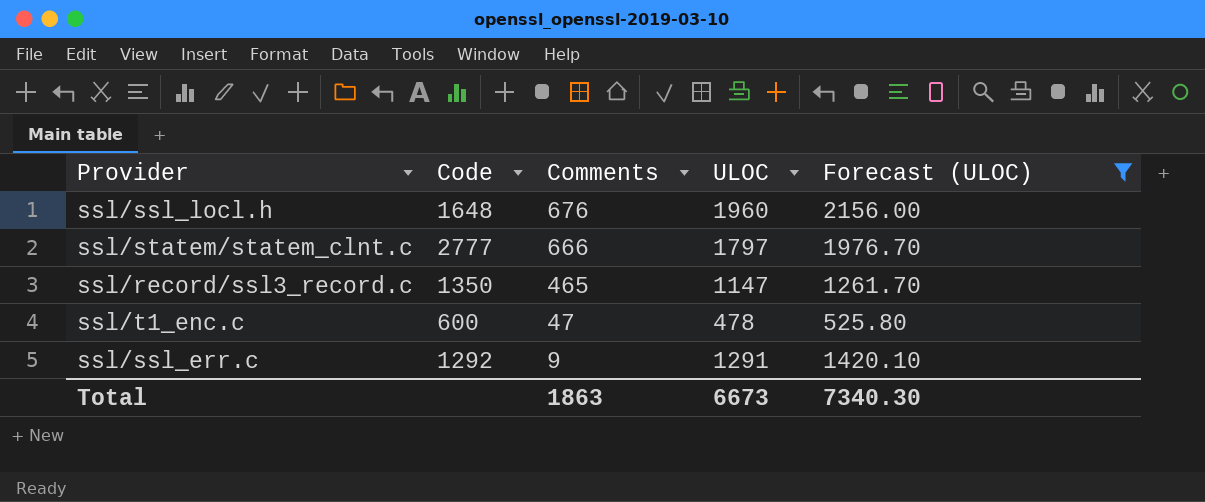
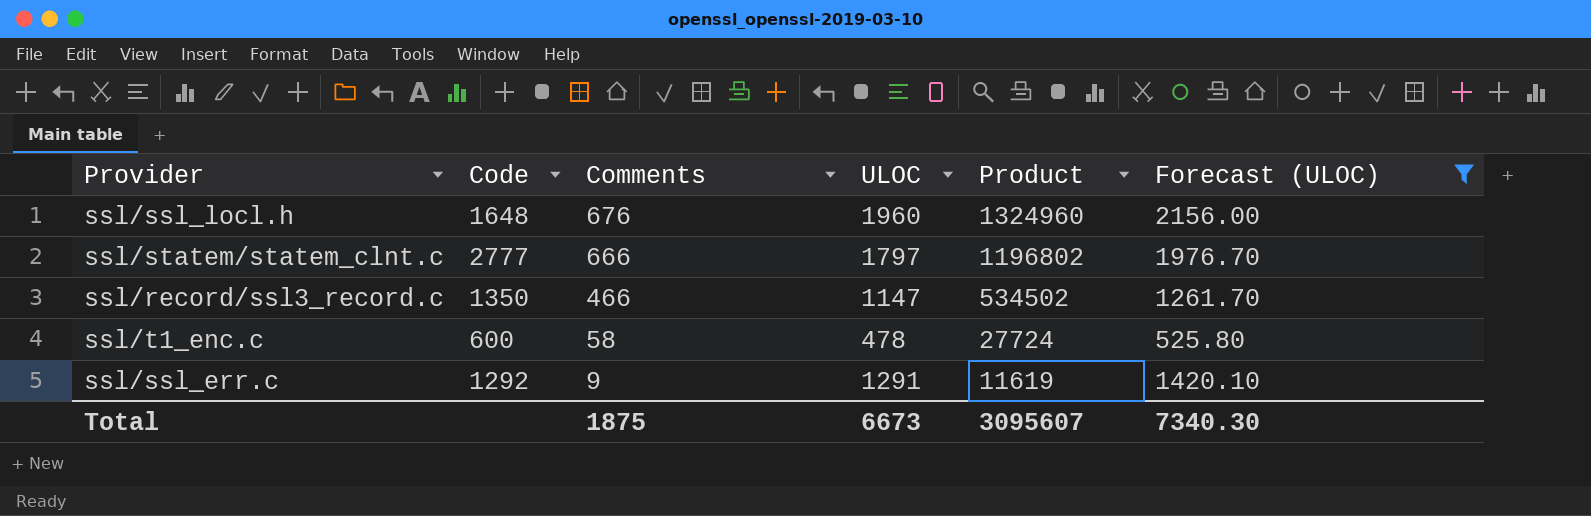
column Product | formula: none -> [Comments] * [ULOC]
ssl/record/ssl3_record.c | Comments: 465 -> 466
ssl/t1_enc.c | Comments: 47 -> 58
Total | Comments: 1863 -> 1875

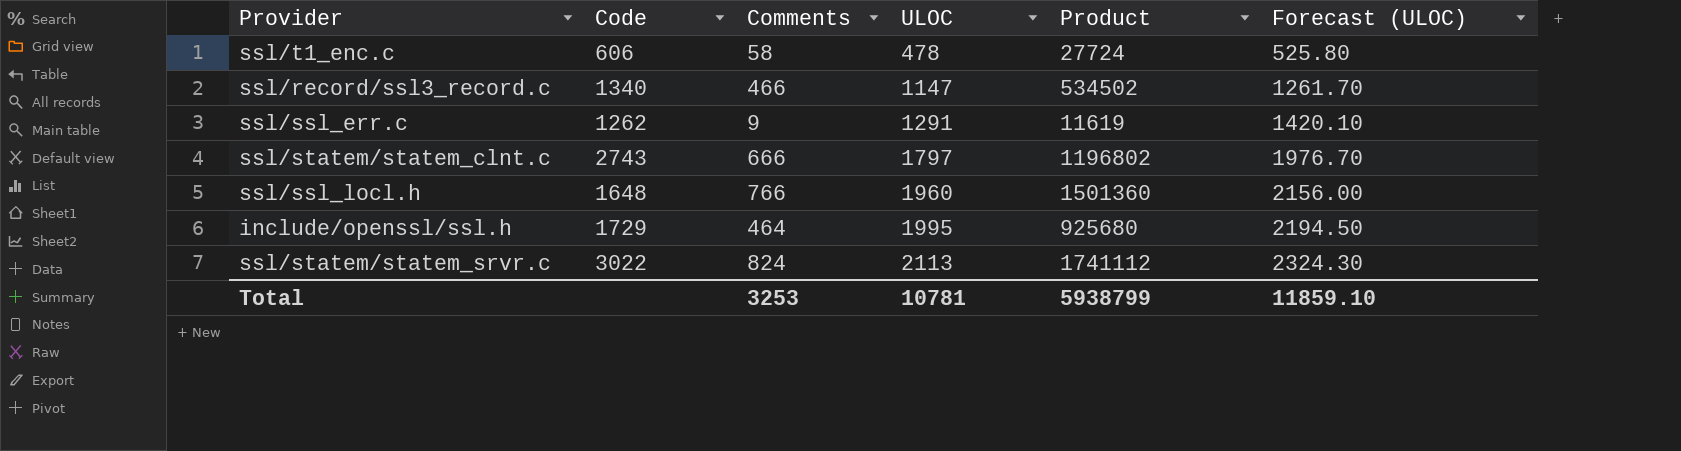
filter: Forecast (ULOC) <= 2156.00 -> none
row order: Comments descending -> ULOC ascending
ssl/t1_enc.c | Code: 600 -> 606
ssl/record/ssl3_record.c | Code: 1350 -> 1340
ssl/ssl_err.c | Code: 1292 -> 1262
ssl/statem/statem_clnt.c | Code: 2777 -> 2743
ssl/ssl_locl.h | Comments: 676 -> 766
ssl/ssl_locl.h | Product: 1324960 -> 1501360
Total | Comments: 1875 -> 3253
Total | ULOC: 6673 -> 10781
Total | Product: 3095607 -> 5938799
Total | Forecast (ULOC): 7340.30 -> 11859.10

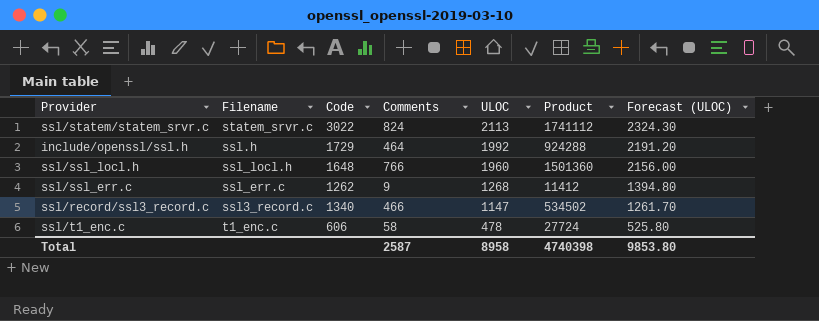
row order: ULOC ascending -> ULOC descending
column Filename | position: none -> 2
row ssl/statem/statem_clnt.c: 2743 | 666 | 1797 | 1196802 | 1976.70 -> none
include/openssl/ssl.h | ULOC: 1995 -> 1992
include/openssl/ssl.h | Product: 925680 -> 924288
include/openssl/ssl.h | Forecast (ULOC): 2194.50 -> 2191.20
ssl/ssl_err.c | ULOC: 1291 -> 1268
ssl/ssl_err.c | Product: 11619 -> 11412
ssl/ssl_err.c | Forecast (ULOC): 1420.10 -> 1394.80
Total | Comments: 3253 -> 2587
Total | ULOC: 10781 -> 8958
Total | Product: 5938799 -> 4740398
Total | Forecast (ULOC): 11859.10 -> 9853.80

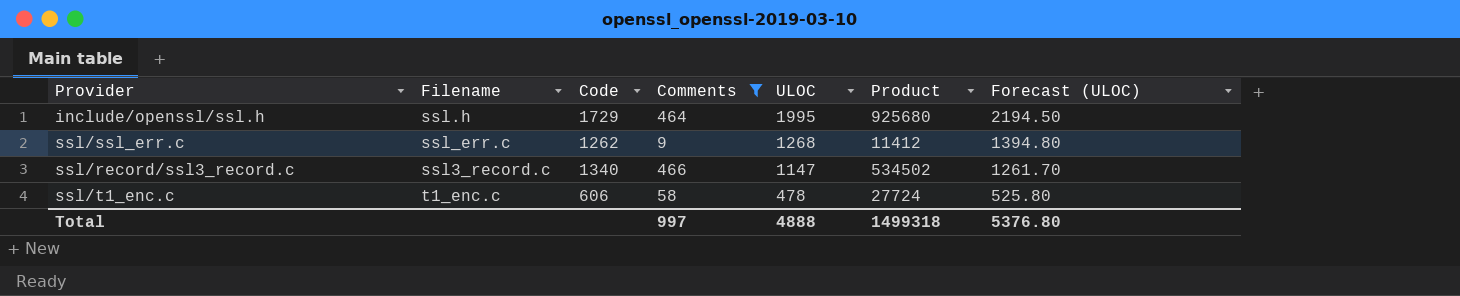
filter: none -> Comments <= 466
include/openssl/ssl.h | ULOC: 1992 -> 1995
include/openssl/ssl.h | Product: 924288 -> 925680
include/openssl/ssl.h | Forecast (ULOC): 2191.20 -> 2194.50
Total | Comments: 2587 -> 997
Total | ULOC: 8958 -> 4888
Total | Product: 4740398 -> 1499318
Total | Forecast (ULOC): 9853.80 -> 5376.80

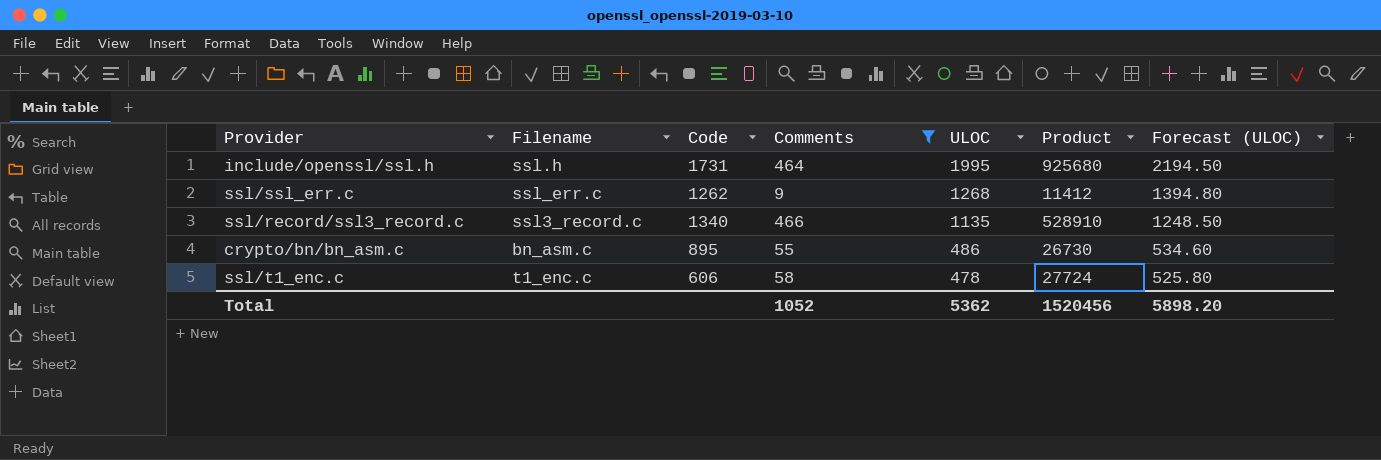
include/openssl/ssl.h | Code: 1729 -> 1731
ssl/record/ssl3_record.c | ULOC: 1147 -> 1135
ssl/record/ssl3_record.c | Product: 534502 -> 528910
ssl/record/ssl3_record.c | Forecast (ULOC): 1261.70 -> 1248.50
row crypto/bn/bn_asm.c: none -> bn_asm.c | 895 | 55 | 486 | 26730 | 534.60
Total | Comments: 997 -> 1052
Total | ULOC: 4888 -> 5362
Total | Product: 1499318 -> 1520456
Total | Forecast (ULOC): 5376.80 -> 5898.20

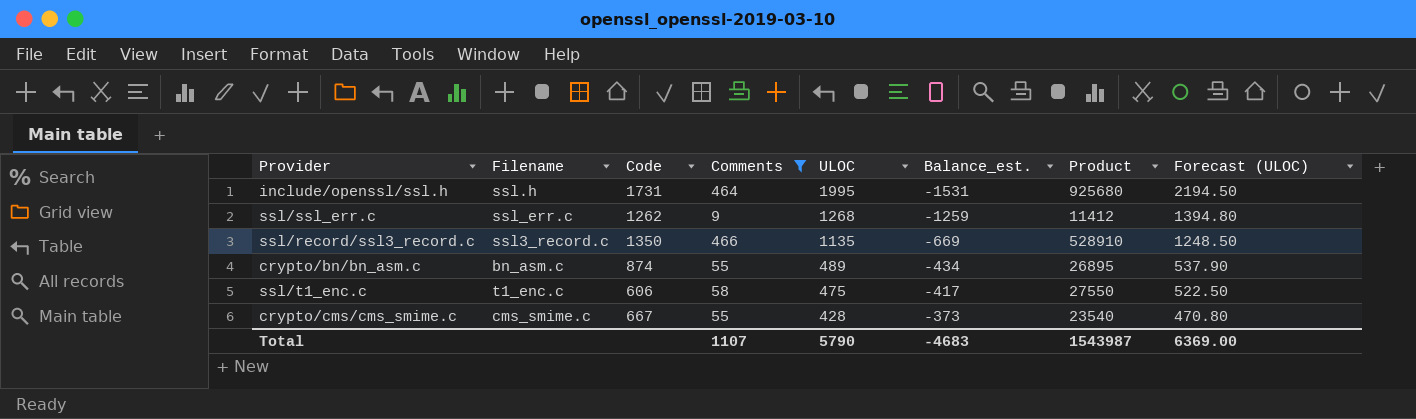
column Balance_est. | formula: none -> [Comments] - [ULOC]
ssl/record/ssl3_record.c | Code: 1340 -> 1350
crypto/bn/bn_asm.c | Code: 895 -> 874
crypto/bn/bn_asm.c | ULOC: 486 -> 489
crypto/bn/bn_asm.c | Product: 26730 -> 26895
crypto/bn/bn_asm.c | Forecast (ULOC): 534.60 -> 537.90
ssl/t1_enc.c | ULOC: 478 -> 475
ssl/t1_enc.c | Product: 27724 -> 27550
ssl/t1_enc.c | Forecast (ULOC): 525.80 -> 522.50
row crypto/cms/cms_smime.c: none -> cms_smime.c | 667 | 55 | 428 | -373 | 23540 | 470.80
Total | Comments: 1052 -> 1107
Total | ULOC: 5362 -> 5790
Total | Product: 1520456 -> 1543987
Total | Forecast (ULOC): 5898.20 -> 6369.00

